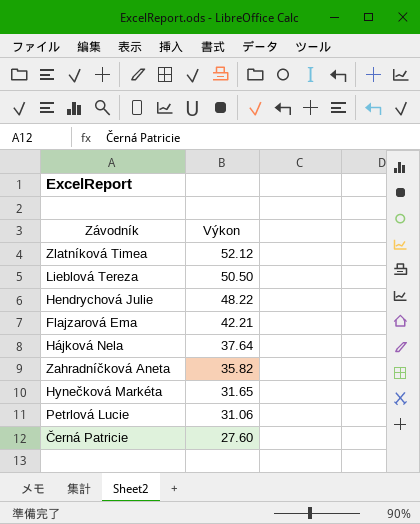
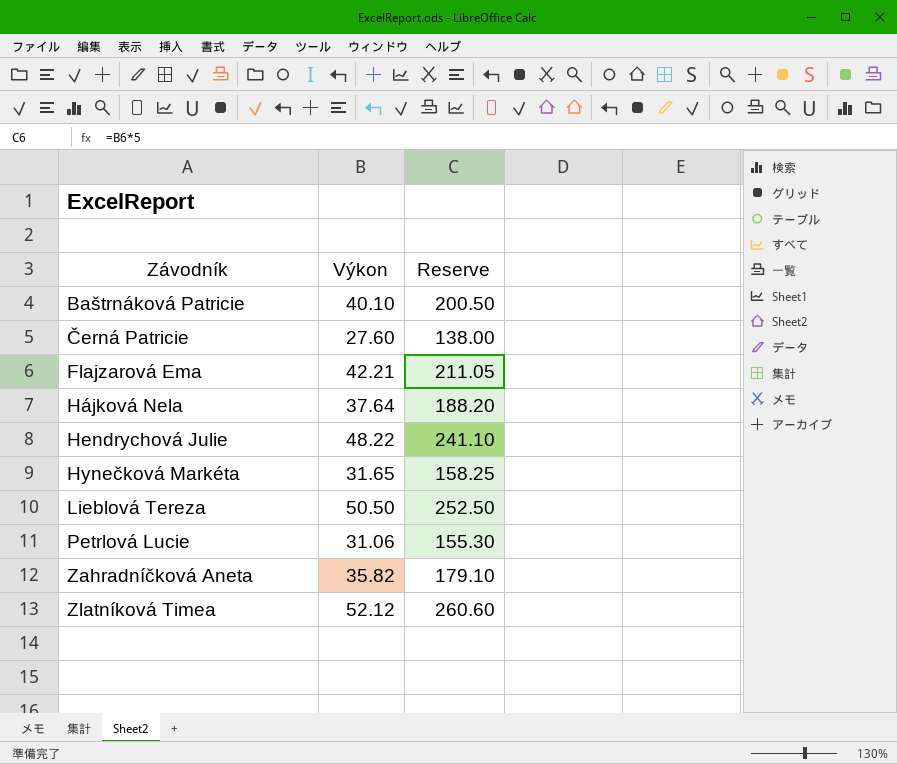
row order: Výkon descending -> Závodník ascending
column Reserve | formula: none -> [Výkon] * 5
row Baštrnáková Patricie: none -> 40.10 | 200.50

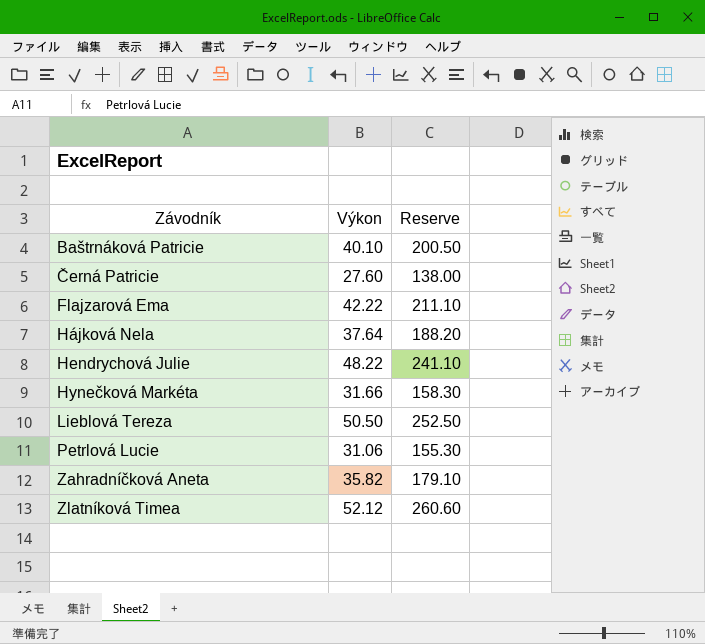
Flajzarová Ema | Výkon: 42.21 -> 42.22
Flajzarová Ema | Reserve: 211.05 -> 211.10
Hynečková Markéta | Výkon: 31.65 -> 31.66
Hynečková Markéta | Reserve: 158.25 -> 158.30

